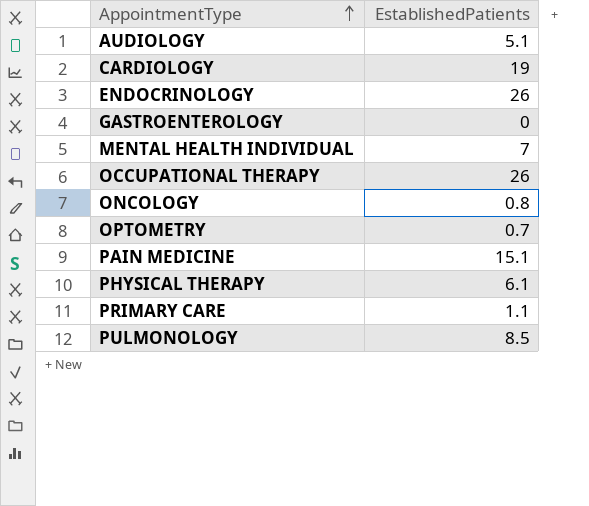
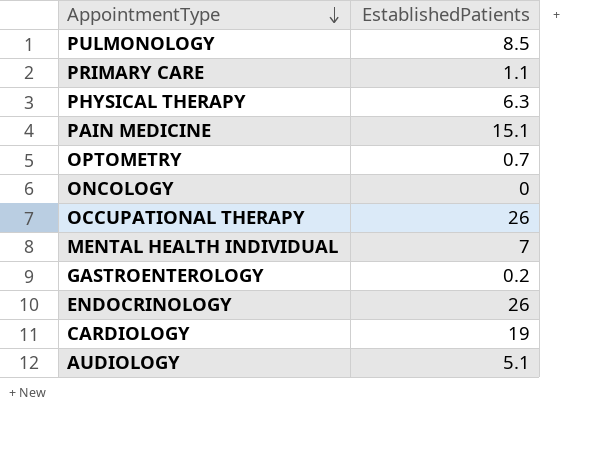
row order: AppointmentType ascending -> AppointmentType descending
PHYSICAL THERAPY | EstablishedPatients: 6.1 -> 6.3
ONCOLOGY | EstablishedPatients: 0.8 -> 0
GASTROENTEROLOGY | EstablishedPatients: 0 -> 0.2

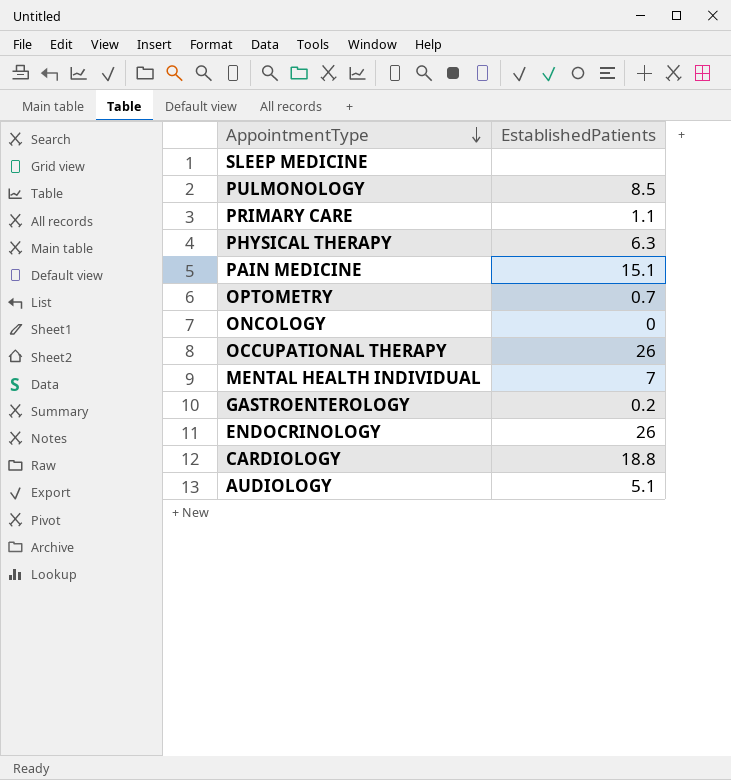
row SLEEP MEDICINE: none -> none
CARDIOLOGY | EstablishedPatients: 19 -> 18.8

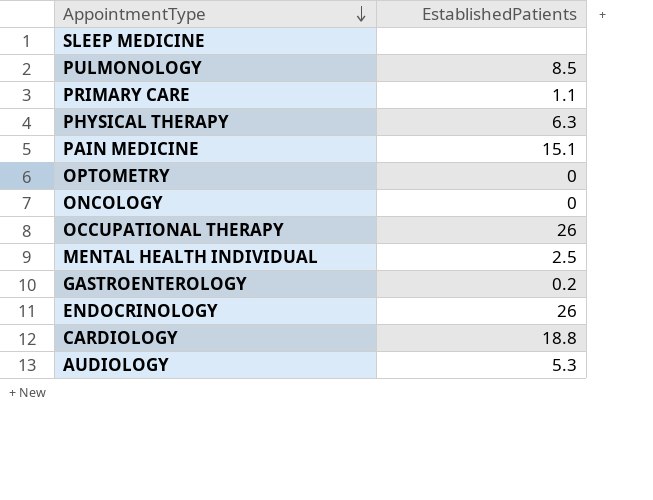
OPTOMETRY | EstablishedPatients: 0.7 -> 0
MENTAL HEALTH INDIVIDUAL | EstablishedPatients: 7 -> 2.5
AUDIOLOGY | EstablishedPatients: 5.1 -> 5.3

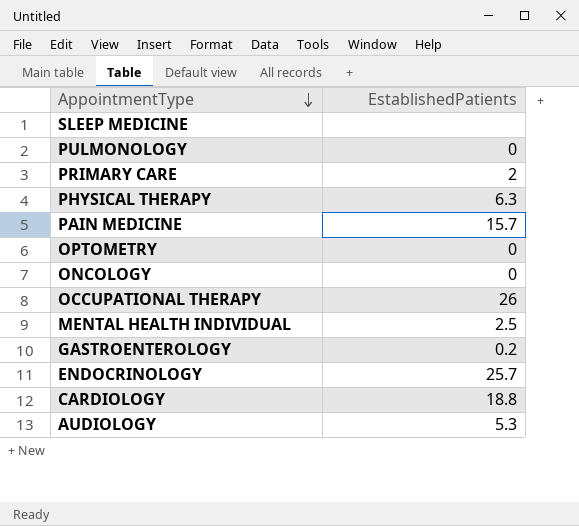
PULMONOLOGY | EstablishedPatients: 8.5 -> 0
PRIMARY CARE | EstablishedPatients: 1.1 -> 2
PAIN MEDICINE | EstablishedPatients: 15.1 -> 15.7
ENDOCRINOLOGY | EstablishedPatients: 26 -> 25.7

